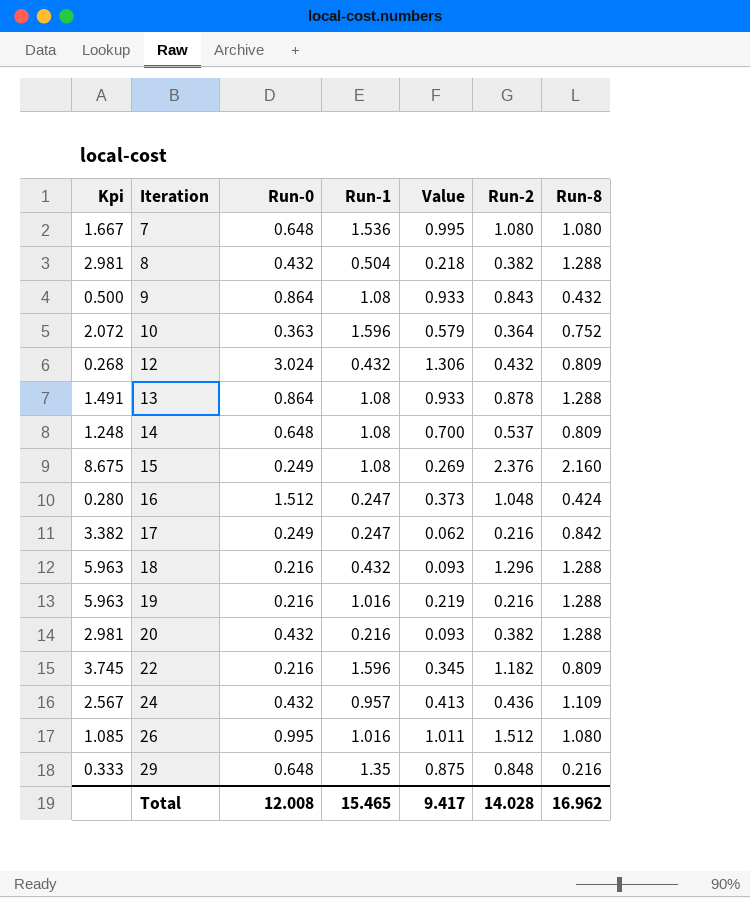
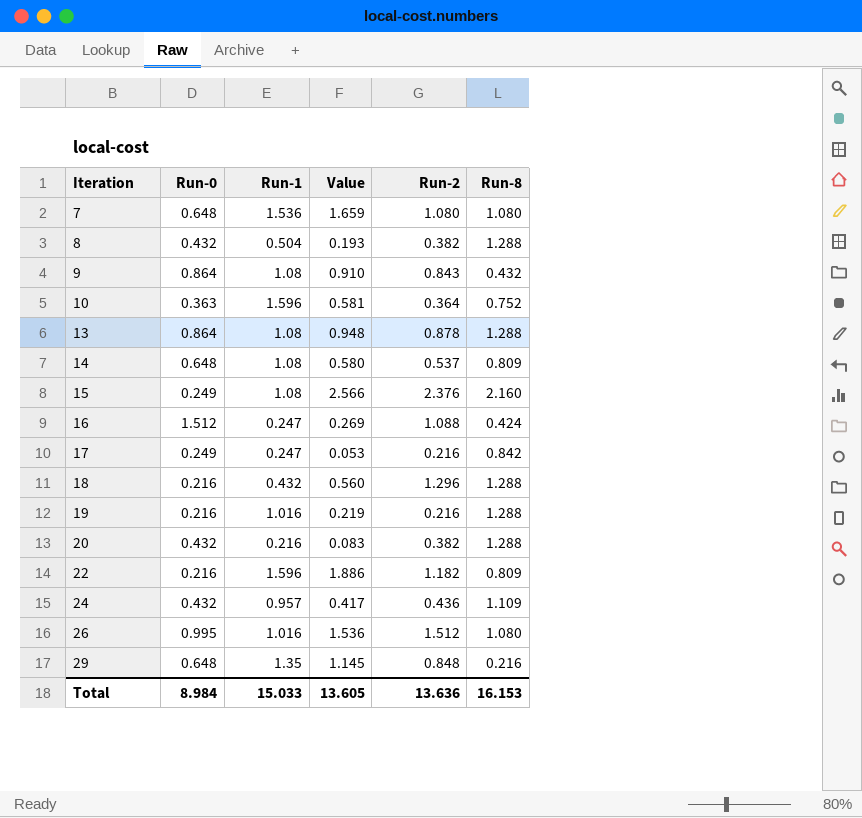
column Kpi | formula: [Run-8] / [Run-0] -> none
column Value | formula: [Run-0] * [Run-1] -> [Run-1] * [Run-2]
row 12: 0.268 | 3.024 | 0.432 | 1.306 | 0.432 | 0.809 -> none
16 | Run-2: 1.048 -> 1.088
Total | Run-0: 12.008 -> 8.984
Total | Run-1: 15.465 -> 15.033
Total | Value: 9.417 -> 13.605
Total | Run-2: 14.028 -> 13.636
Total | Run-8: 16.962 -> 16.153

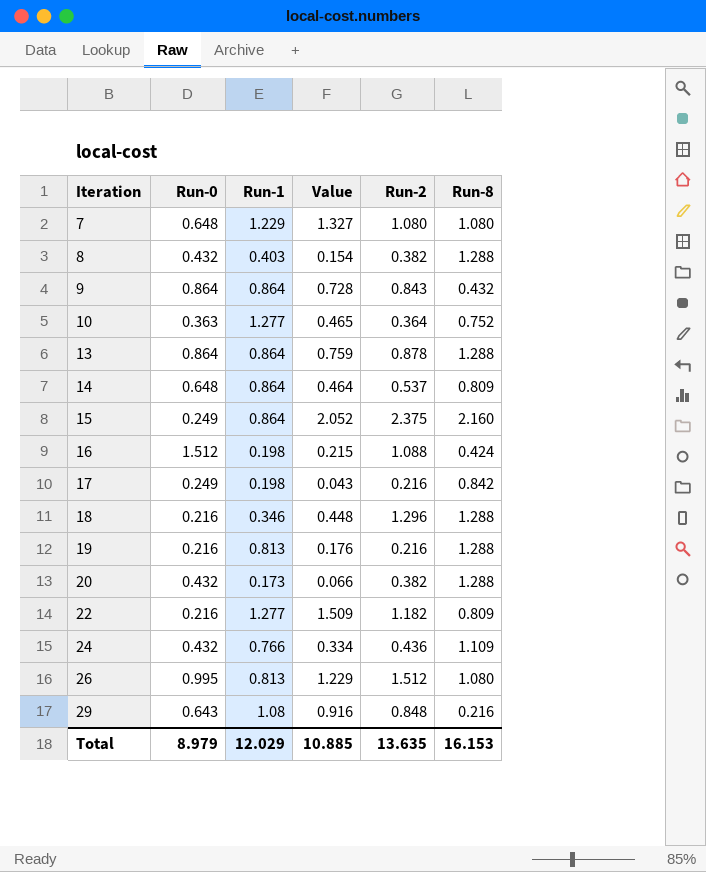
7 | Run-1: 1.536 -> 1.229
7 | Value: 1.659 -> 1.327
8 | Run-1: 0.504 -> 0.403
8 | Value: 0.193 -> 0.154
9 | Run-1: 1.08 -> 0.864
9 | Value: 0.910 -> 0.728
10 | Run-1: 1.596 -> 1.277
10 | Value: 0.581 -> 0.465
13 | Run-1: 1.08 -> 0.864
13 | Value: 0.948 -> 0.759
14 | Run-1: 1.08 -> 0.864
14 | Value: 0.580 -> 0.464
15 | Run-1: 1.08 -> 0.864
15 | Value: 2.566 -> 2.052
15 | Run-2: 2.376 -> 2.375
16 | Run-1: 0.247 -> 0.198
16 | Value: 0.269 -> 0.215
17 | Run-1: 0.247 -> 0.198
17 | Value: 0.053 -> 0.043
18 | Run-1: 0.432 -> 0.346
18 | Value: 0.560 -> 0.448
19 | Run-1: 1.016 -> 0.813
19 | Value: 0.219 -> 0.176
20 | Run-1: 0.216 -> 0.173
20 | Value: 0.083 -> 0.066
22 | Run-1: 1.596 -> 1.277
22 | Value: 1.886 -> 1.509
24 | Run-1: 0.957 -> 0.766
24 | Value: 0.417 -> 0.334
26 | Run-1: 1.016 -> 0.813
26 | Value: 1.536 -> 1.229
29 | Run-0: 0.648 -> 0.643
29 | Run-1: 1.35 -> 1.08
29 | Value: 1.145 -> 0.916
Total | Run-0: 8.984 -> 8.979
Total | Run-1: 15.033 -> 12.029
Total | Value: 13.605 -> 10.885
Total | Run-2: 13.636 -> 13.635

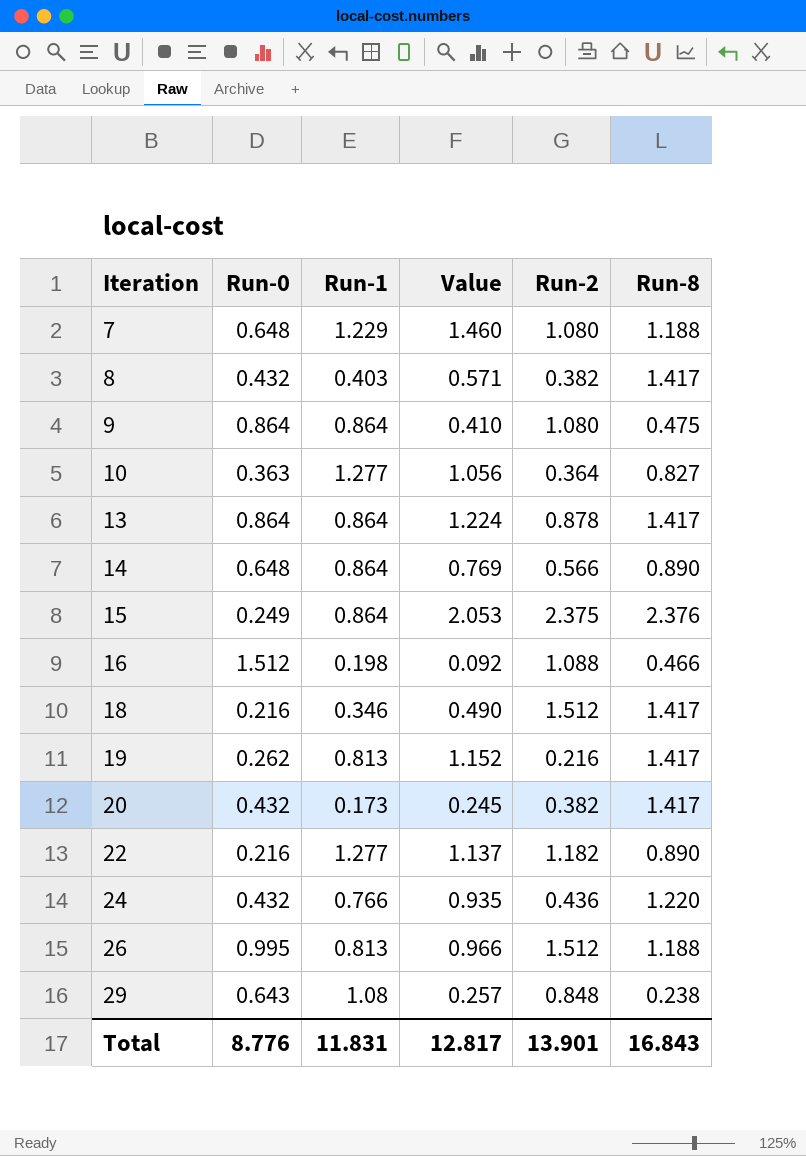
column Value | formula: [Run-1] * [Run-2] -> [Run-1] * [Run-8]
row 17: 0.249 | 0.198 | 0.043 | 0.216 | 0.842 -> none
7 | Run-8: 1.080 -> 1.188
8 | Run-8: 1.288 -> 1.417
9 | Run-2: 0.843 -> 1.080
9 | Run-8: 0.432 -> 0.475
10 | Run-8: 0.752 -> 0.827
13 | Run-8: 1.288 -> 1.417
14 | Run-2: 0.537 -> 0.566
14 | Run-8: 0.809 -> 0.890
15 | Run-8: 2.160 -> 2.376
16 | Run-8: 0.424 -> 0.466
18 | Run-2: 1.296 -> 1.512
18 | Run-8: 1.288 -> 1.417
19 | Run-0: 0.216 -> 0.262
19 | Run-8: 1.288 -> 1.417
20 | Run-8: 1.288 -> 1.417
22 | Run-8: 0.809 -> 0.890
24 | Run-8: 1.109 -> 1.220
26 | Run-8: 1.080 -> 1.188
29 | Run-8: 0.216 -> 0.238
Total | Run-0: 8.979 -> 8.776
Total | Run-1: 12.029 -> 11.831
Total | Value: 10.885 -> 12.817
Total | Run-2: 13.635 -> 13.901
Total | Run-8: 16.153 -> 16.843

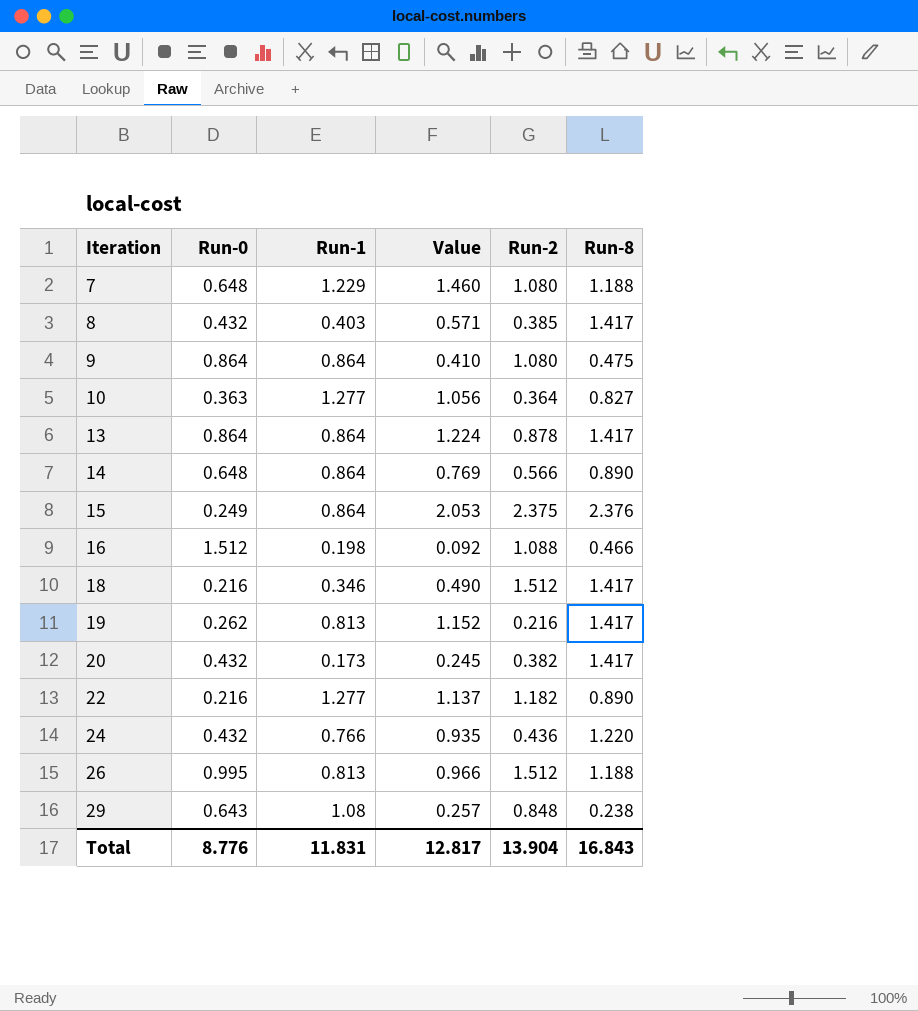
8 | Run-2: 0.382 -> 0.385
Total | Run-2: 13.901 -> 13.904

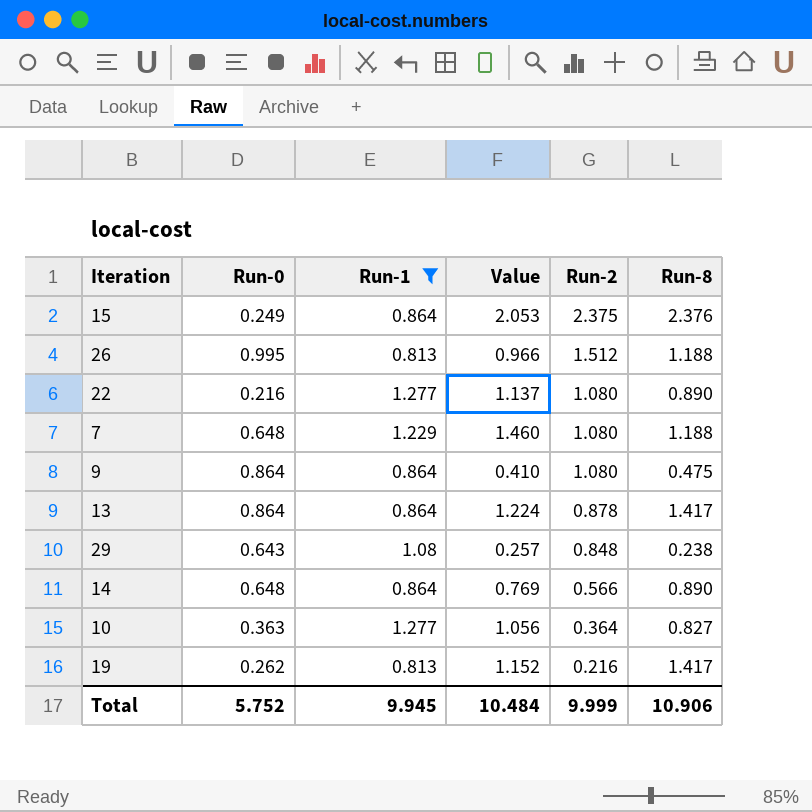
filter: none -> Run-1 >= 0.813
row order: Iteration ascending -> Run-2 descending
22 | Run-2: 1.182 -> 1.080
Total | Run-0: 8.776 -> 5.752
Total | Run-1: 11.831 -> 9.945
Total | Value: 12.817 -> 10.484
Total | Run-2: 13.904 -> 9.999
Total | Run-8: 16.843 -> 10.906

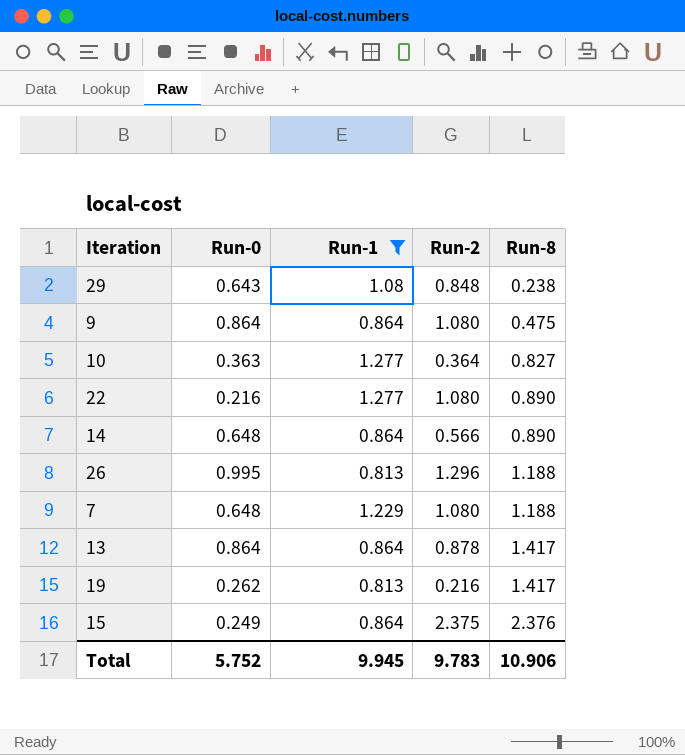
row order: Run-2 descending -> Run-8 ascending
column Value | formula: [Run-1] * [Run-8] -> none
26 | Run-2: 1.512 -> 1.296
Total | Run-2: 9.999 -> 9.783

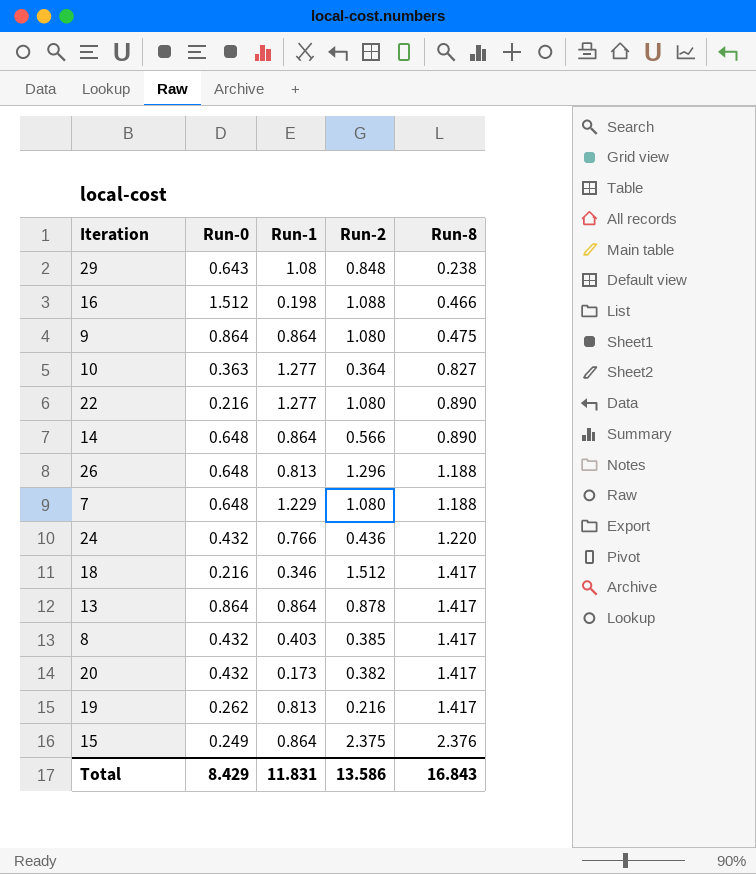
filter: Run-1 >= 0.813 -> none
26 | Run-0: 0.995 -> 0.648
Total | Run-0: 5.752 -> 8.429
Total | Run-1: 9.945 -> 11.831
Total | Run-2: 9.783 -> 13.586
Total | Run-8: 10.906 -> 16.843

